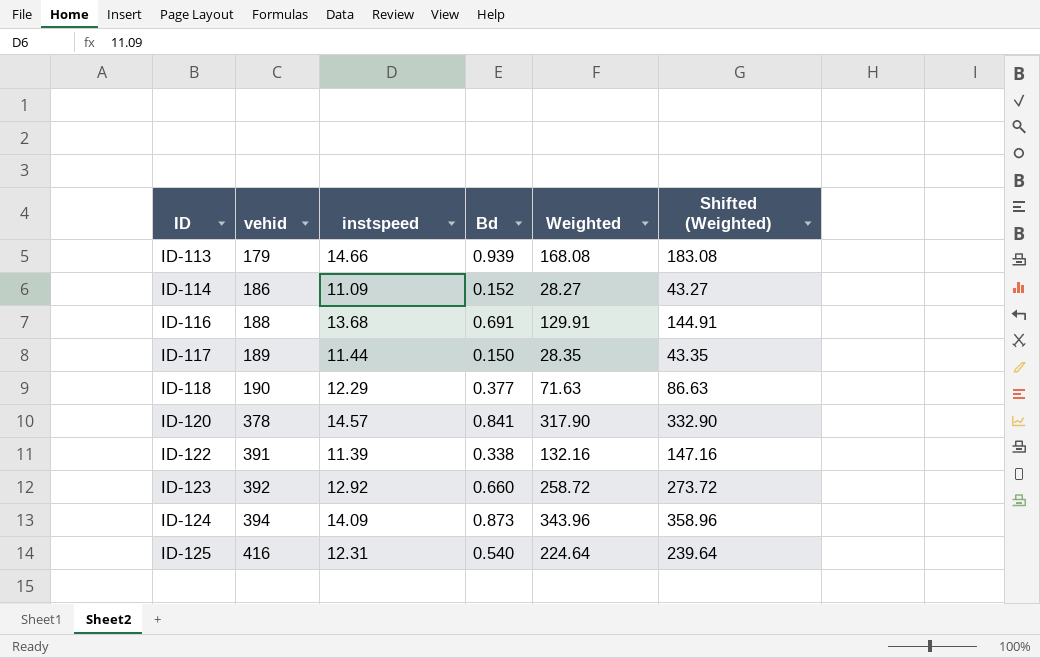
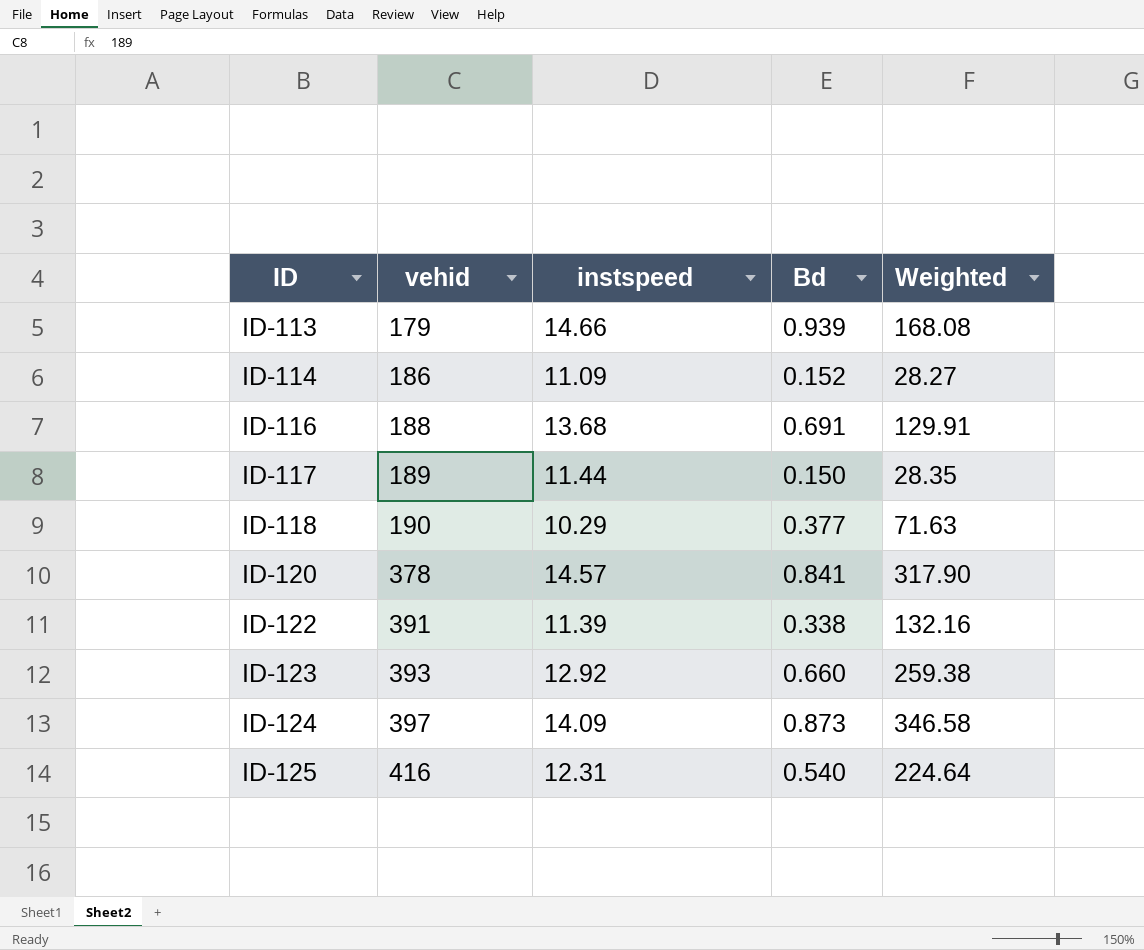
column Shifted (Weighted) | formula: [Weighted] + 15 -> none
ID-118 | instspeed: 12.29 -> 10.29
ID-123 | vehid: 392 -> 393
ID-123 | Weighted: 258.72 -> 259.38
ID-124 | vehid: 394 -> 397
ID-124 | Weighted: 343.96 -> 346.58

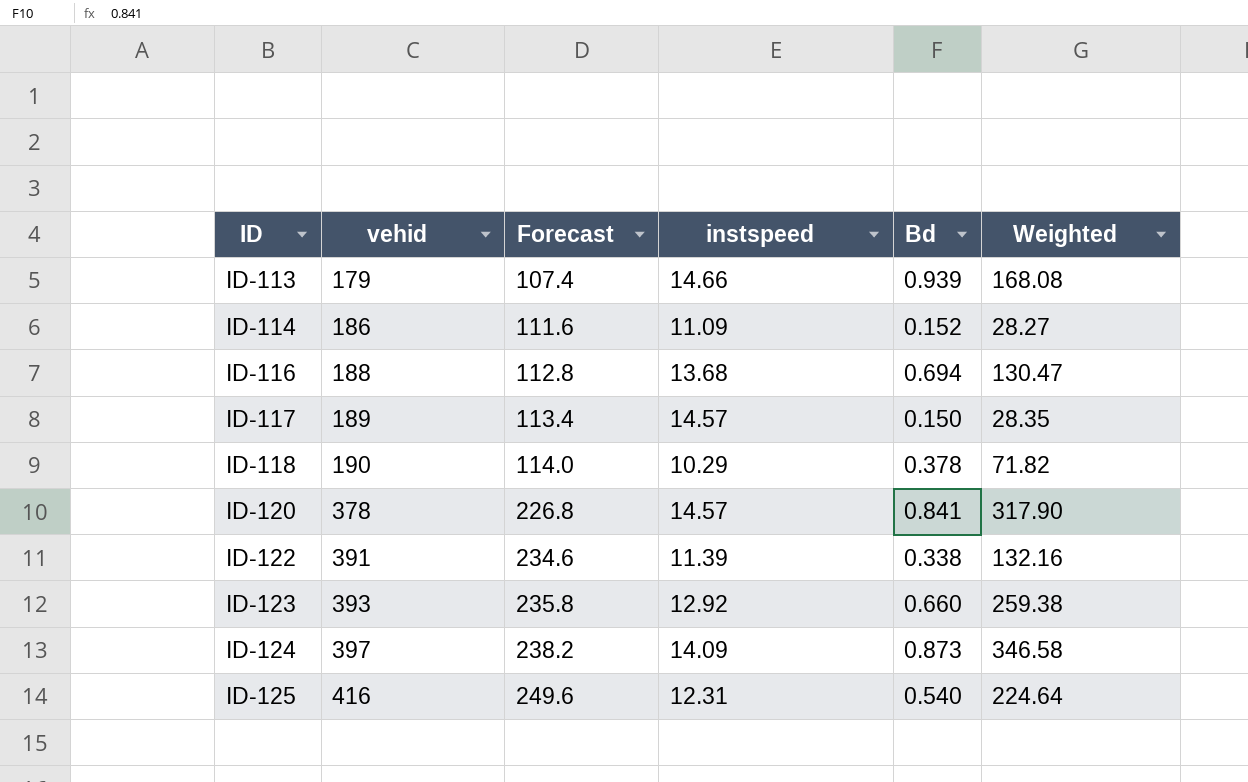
column Forecast | formula: none -> [vehid] * 0.6
ID-116 | Bd: 0.691 -> 0.694
ID-116 | Weighted: 129.91 -> 130.47
ID-117 | instspeed: 11.44 -> 14.57
ID-118 | Bd: 0.377 -> 0.378
ID-118 | Weighted: 71.63 -> 71.82

